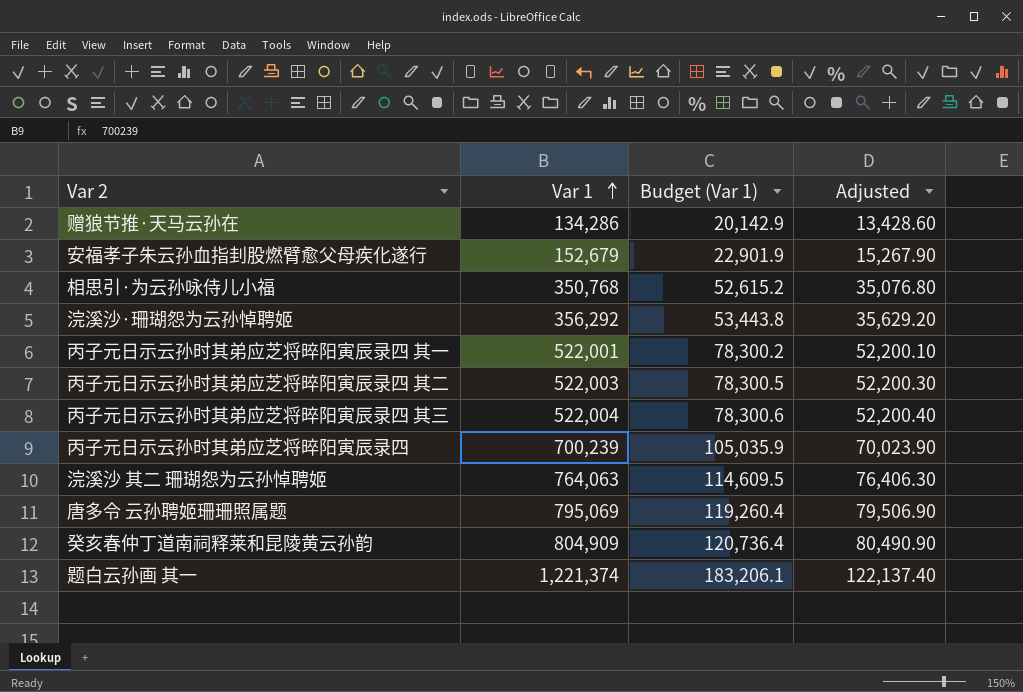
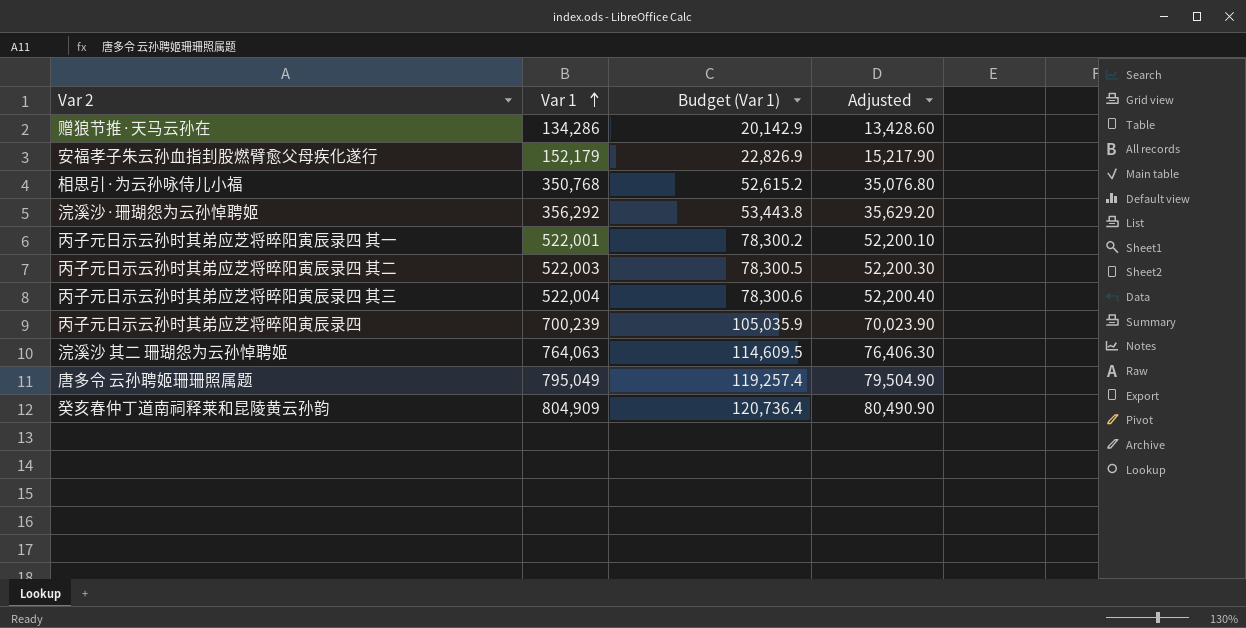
row 题白云孙画 其一: 1,221,374 | 183,206.1 | 122,137.40 -> none
安福孝子朱云孙血指刲股燃臂愈父母疾化遂行 | Var 1: 152,679 -> 152,179
安福孝子朱云孙血指刲股燃臂愈父母疾化遂行 | Budget (Var 1): 22,901.9 -> 22,826.9
安福孝子朱云孙血指刲股燃臂愈父母疾化遂行 | Adjusted: 15,267.90 -> 15,217.90
唐多令 云孙聘姬珊珊照属题 | Var 1: 795,069 -> 795,049
唐多令 云孙聘姬珊珊照属题 | Budget (Var 1): 119,260.4 -> 119,257.4
唐多令 云孙聘姬珊珊照属题 | Adjusted: 79,506.90 -> 79,504.90

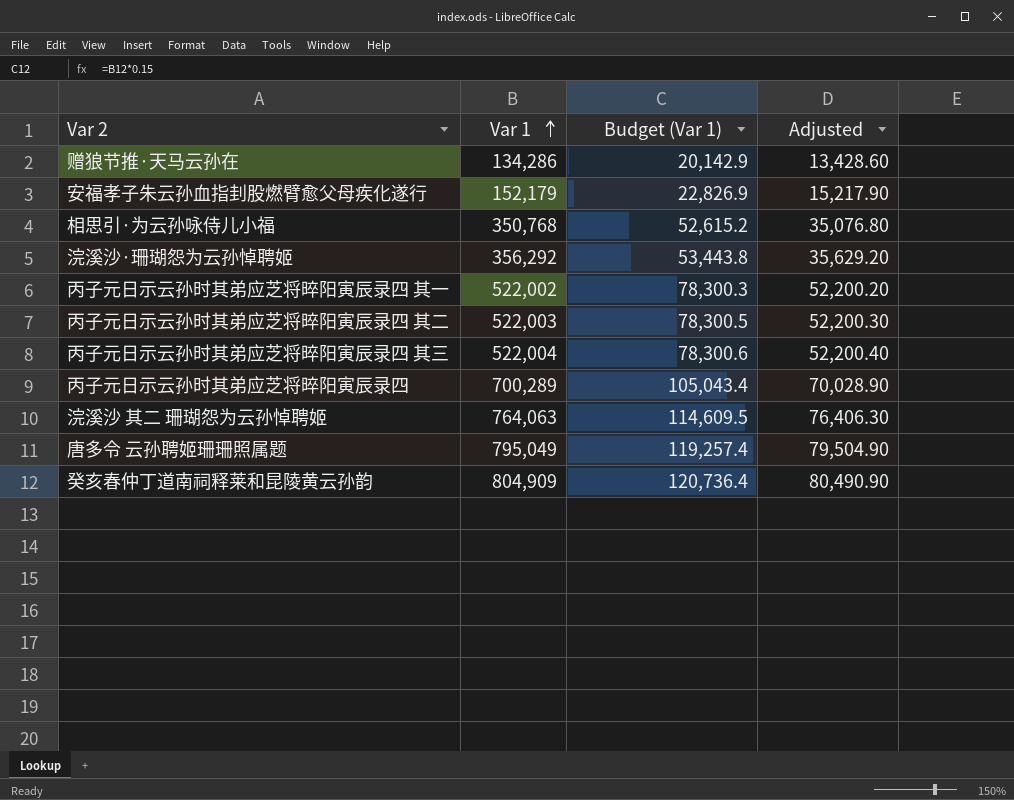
丙子元日示云孙时其弟应芝将晬阳寅辰录四 其一 | Var 1: 522,001 -> 522,002
丙子元日示云孙时其弟应芝将晬阳寅辰录四 其一 | Budget (Var 1): 78,300.2 -> 78,300.3
丙子元日示云孙时其弟应芝将晬阳寅辰录四 其一 | Adjusted: 52,200.10 -> 52,200.20
丙子元日示云孙时其弟应芝将晬阳寅辰录四 | Var 1: 700,239 -> 700,289
丙子元日示云孙时其弟应芝将晬阳寅辰录四 | Budget (Var 1): 105,035.9 -> 105,043.4
丙子元日示云孙时其弟应芝将晬阳寅辰录四 | Adjusted: 70,023.90 -> 70,028.90

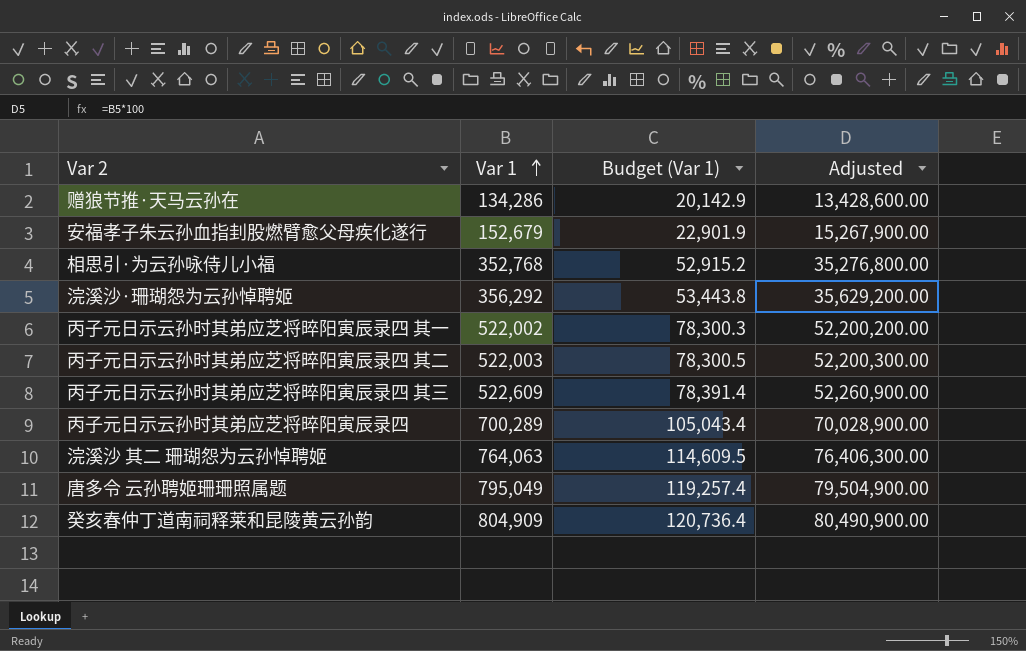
column Adjusted | formula: [Var 1] * 0.1 -> [Var 1] * 100
安福孝子朱云孙血指刲股燃臂愈父母疾化遂行 | Var 1: 152,179 -> 152,679
安福孝子朱云孙血指刲股燃臂愈父母疾化遂行 | Budget (Var 1): 22,826.9 -> 22,901.9
相思引·为云孙咏侍儿小福 | Var 1: 350,768 -> 352,768
相思引·为云孙咏侍儿小福 | Budget (Var 1): 52,615.2 -> 52,915.2
丙子元日示云孙时其弟应芝将晬阳寅辰录四 其三 | Var 1: 522,004 -> 522,609
丙子元日示云孙时其弟应芝将晬阳寅辰录四 其三 | Budget (Var 1): 78,300.6 -> 78,391.4

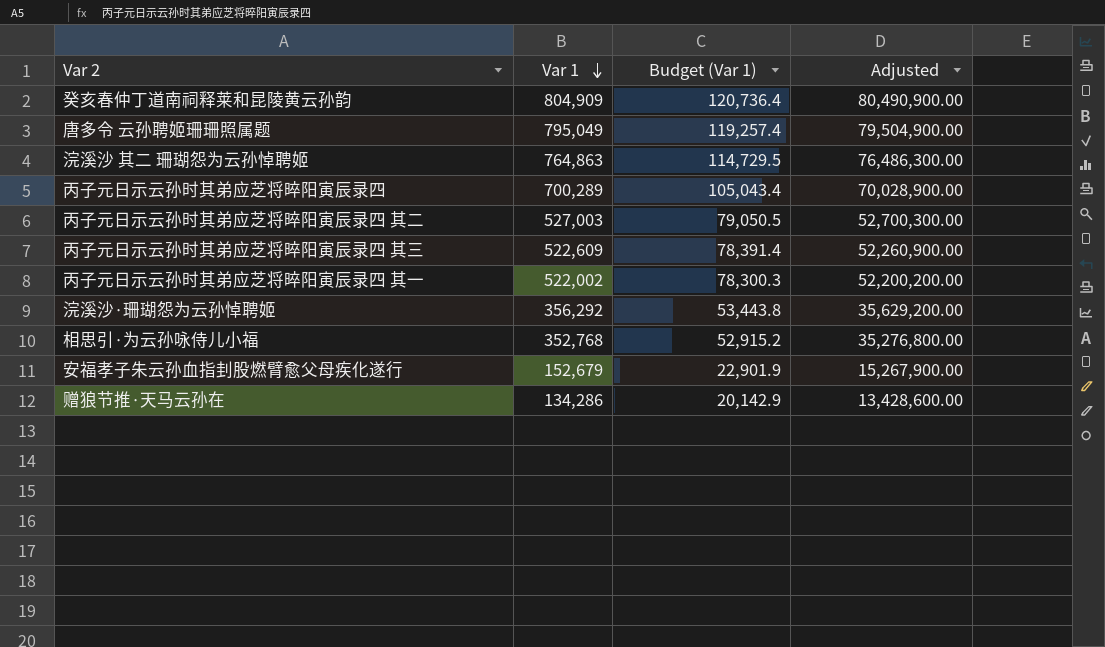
row order: Var 1 ascending -> Var 1 descending
浣溪沙 其二 珊瑚怨为云孙悼聘姬 | Var 1: 764,063 -> 764,863
浣溪沙 其二 珊瑚怨为云孙悼聘姬 | Budget (Var 1): 114,609.5 -> 114,729.5
浣溪沙 其二 珊瑚怨为云孙悼聘姬 | Adjusted: 76,406,300.00 -> 76,486,300.00
丙子元日示云孙时其弟应芝将晬阳寅辰录四 其二 | Var 1: 522,003 -> 527,003
丙子元日示云孙时其弟应芝将晬阳寅辰录四 其二 | Budget (Var 1): 78,300.5 -> 79,050.5
丙子元日示云孙时其弟应芝将晬阳寅辰录四 其二 | Adjusted: 52,200,300.00 -> 52,700,300.00

